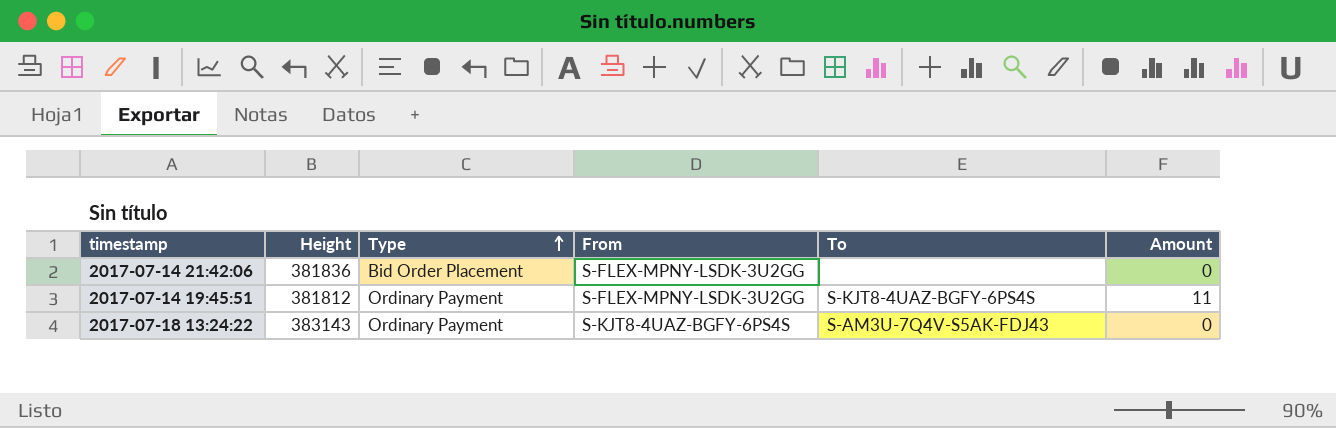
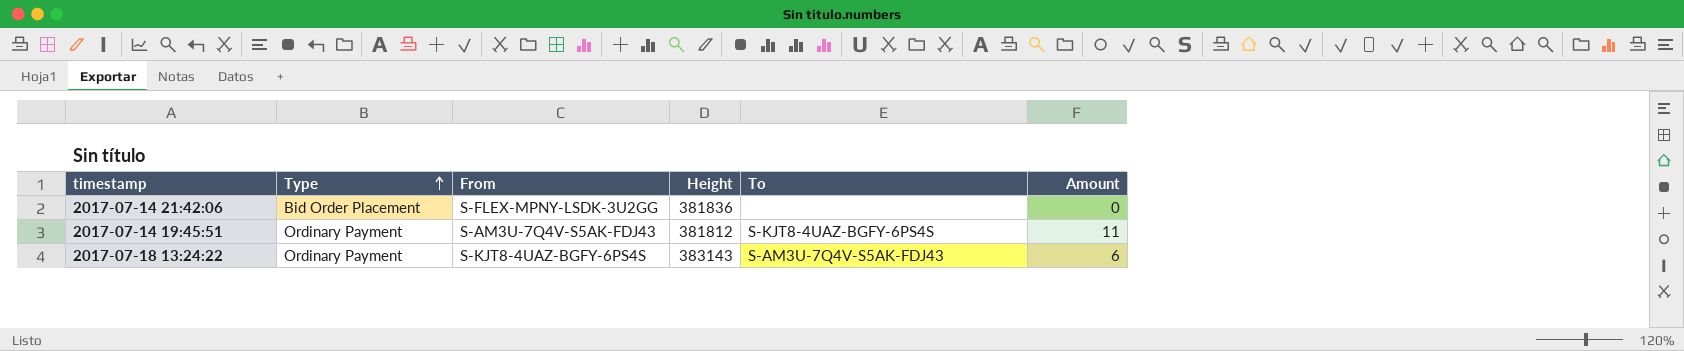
column Height | position: 2 -> 4
2017-07-14 19:45:51 | From: S-FLEX-MPNY-LSDK-3U2GG -> S-AM3U-7Q4V-S5AK-FDJ43
2017-07-18 13:24:22 | Amount: 0 -> 6

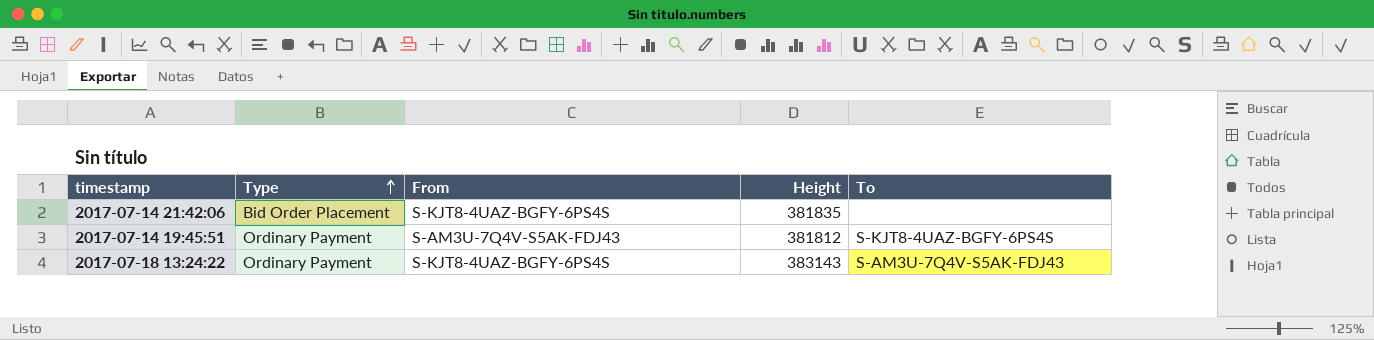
column Amount | position: 6 -> none
2017-07-14 21:42:06 | From: S-FLEX-MPNY-LSDK-3U2GG -> S-KJT8-4UAZ-BGFY-6PS4S
2017-07-14 21:42:06 | Height: 381836 -> 381835

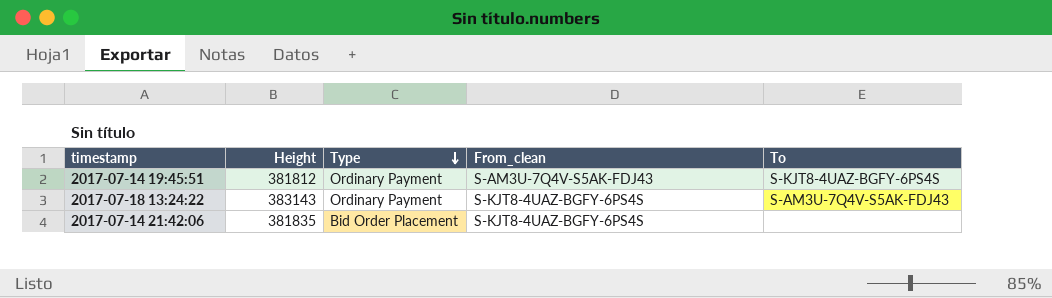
row order: Type ascending -> Type descending
column Height | position: 4 -> 2
column name: From -> From_clean

